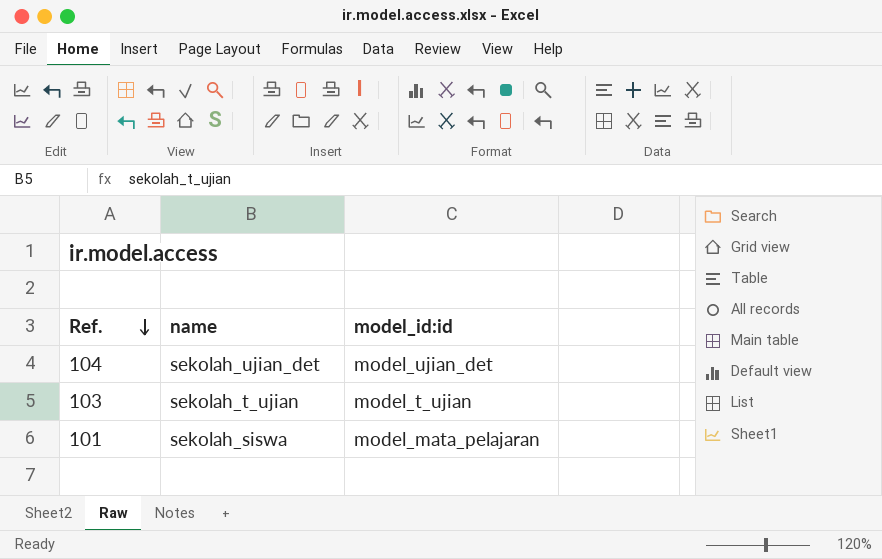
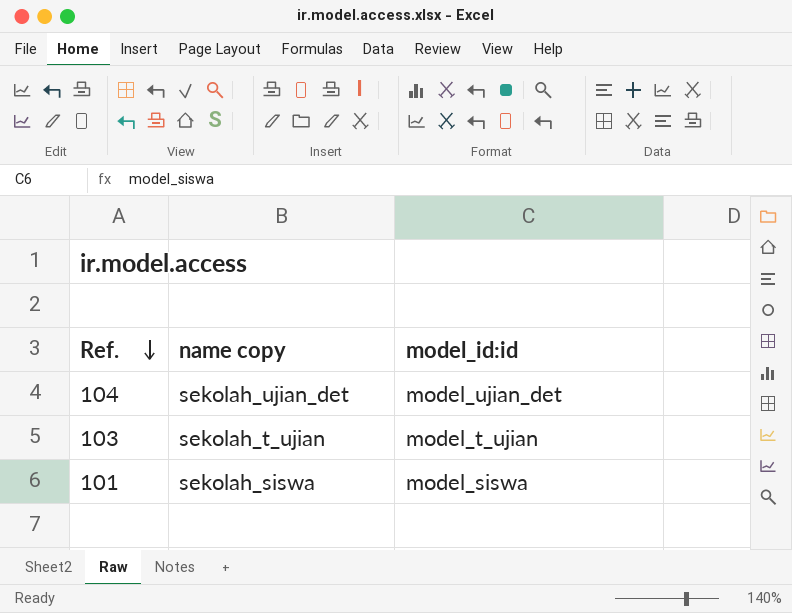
column name: name -> name copy
101 | model_id:id: model_mata_pelajaran -> model_siswa

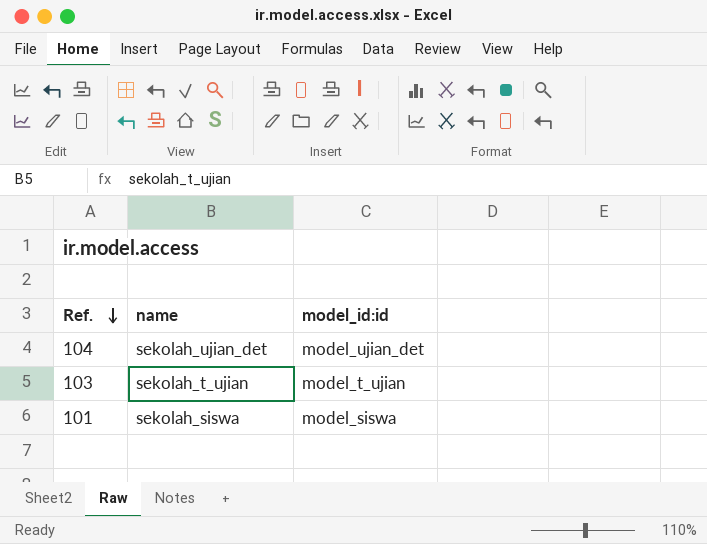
column name: name copy -> name

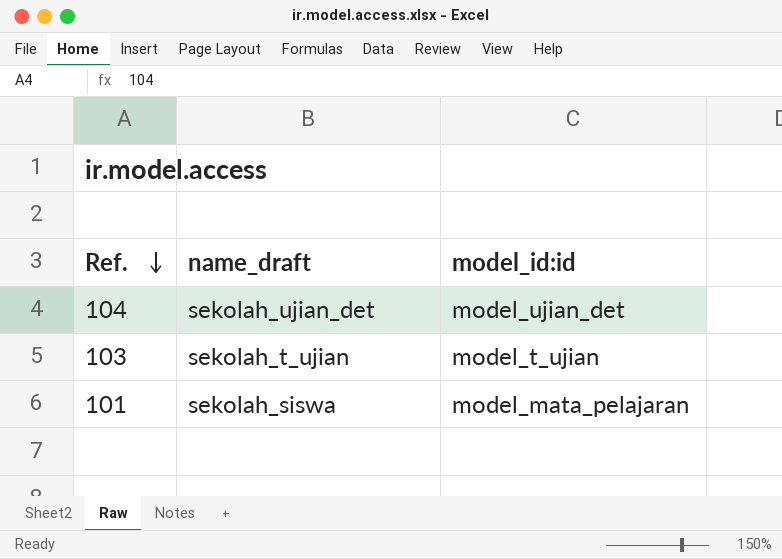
column name: name -> name_draft
101 | model_id:id: model_siswa -> model_mata_pelajaran

